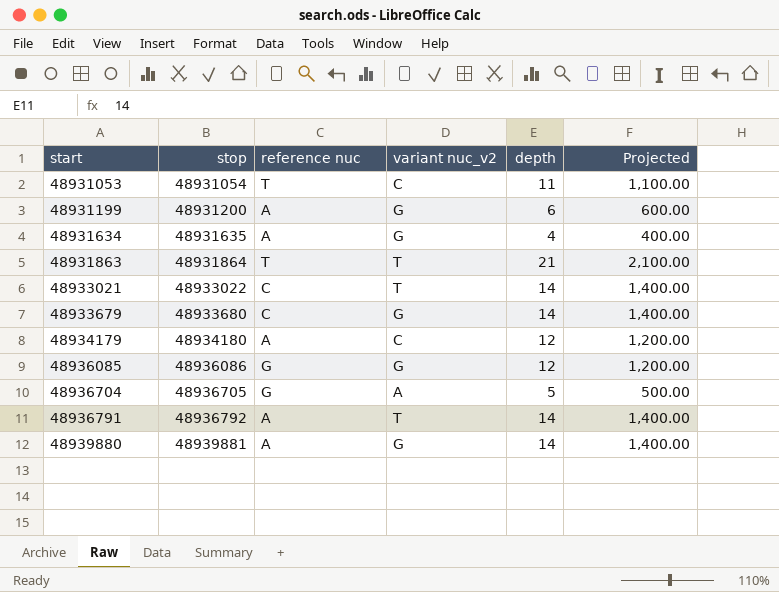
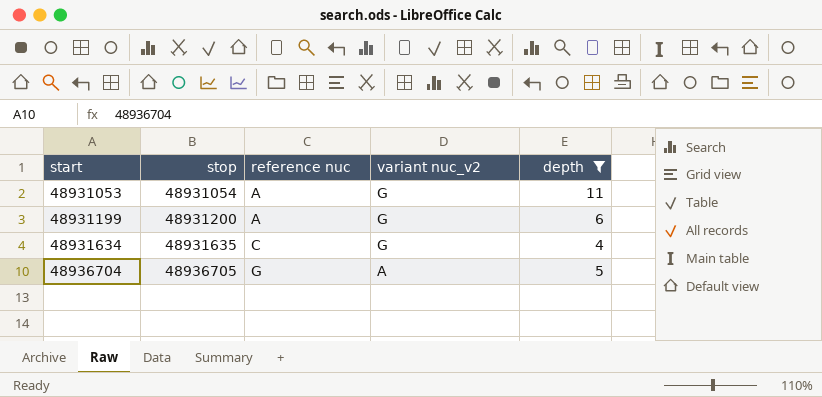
filter: none -> depth <= 11
column Projected | formula: [depth] * 100 -> none
48931053 | reference nuc: T -> A
48931053 | variant nuc_v2: C -> G
48931634 | reference nuc: A -> C

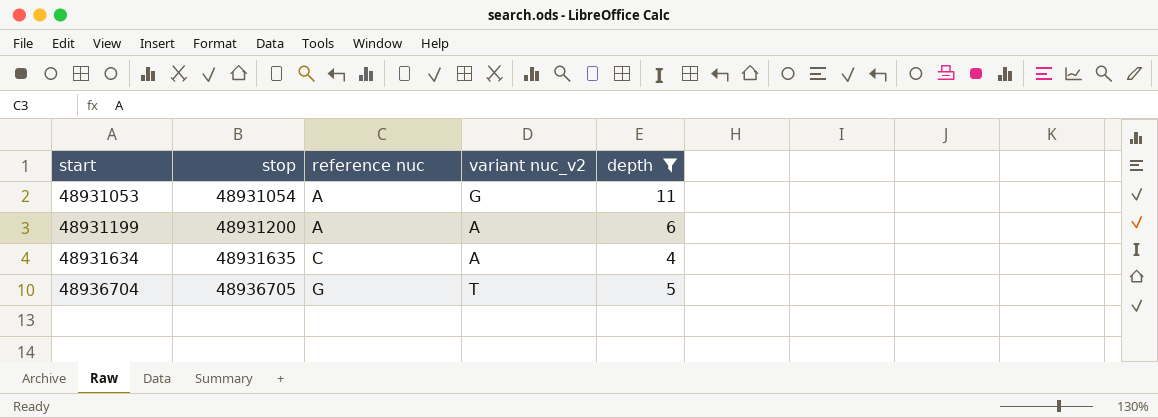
48931199 | variant nuc_v2: G -> A
48931634 | variant nuc_v2: G -> A
48936704 | variant nuc_v2: A -> T

